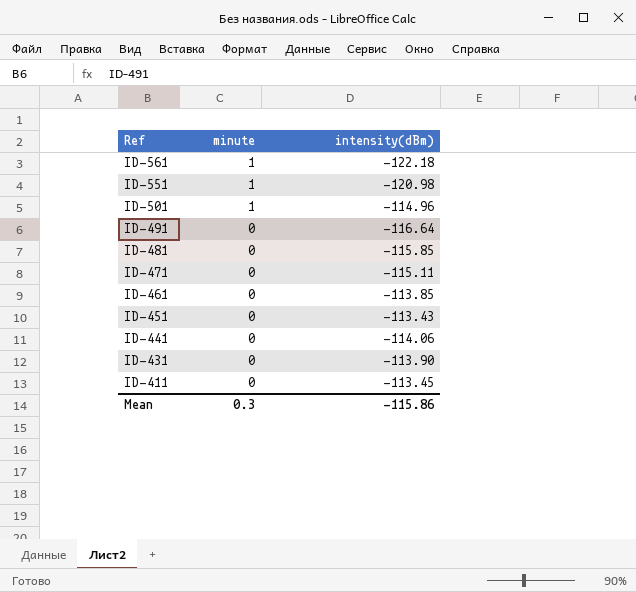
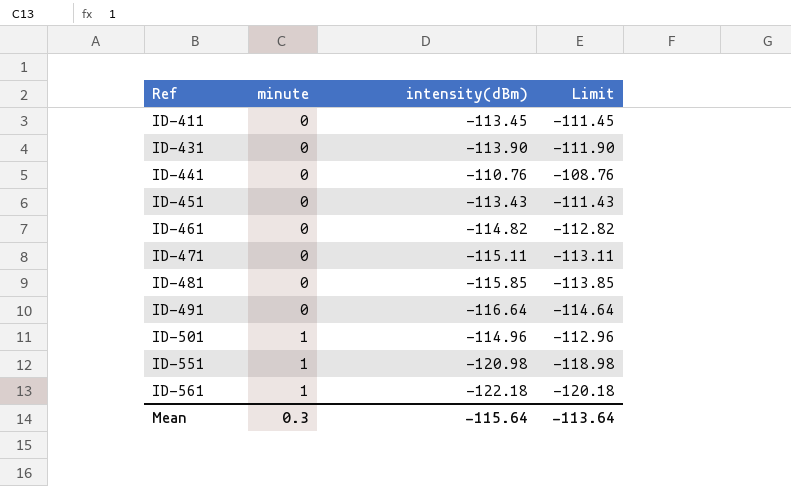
row order: Ref descending -> Ref ascending
column Limit | formula: none -> [intensity(dBm)] + 2
ID-441 | intensity(dBm): -114.06 -> -110.76
ID-461 | intensity(dBm): -113.85 -> -114.82
Mean | intensity(dBm): -115.86 -> -115.64

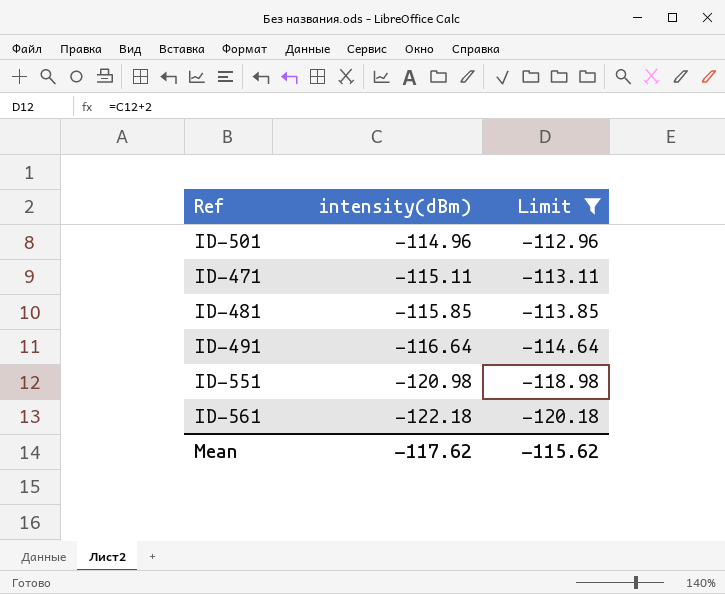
filter: none -> Limit <= -112.96
row order: Ref ascending -> intensity(dBm) descending
column minute | position: 2 -> none
Mean | intensity(dBm): -115.64 -> -117.62
Mean | Limit: -113.64 -> -115.62

